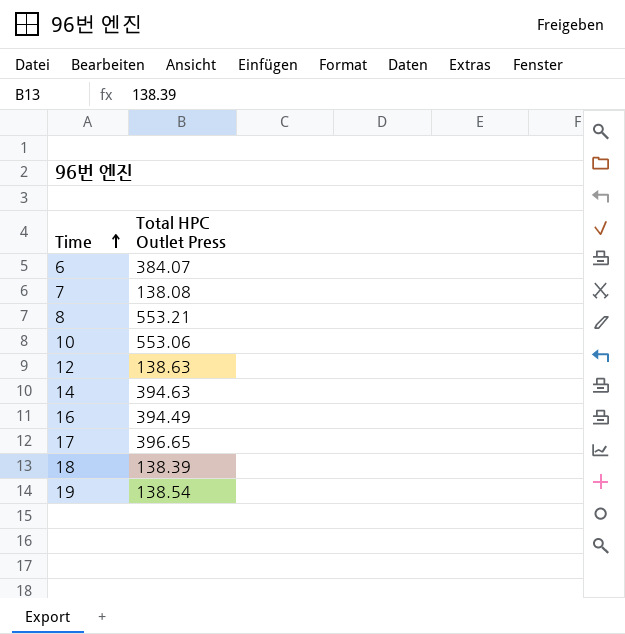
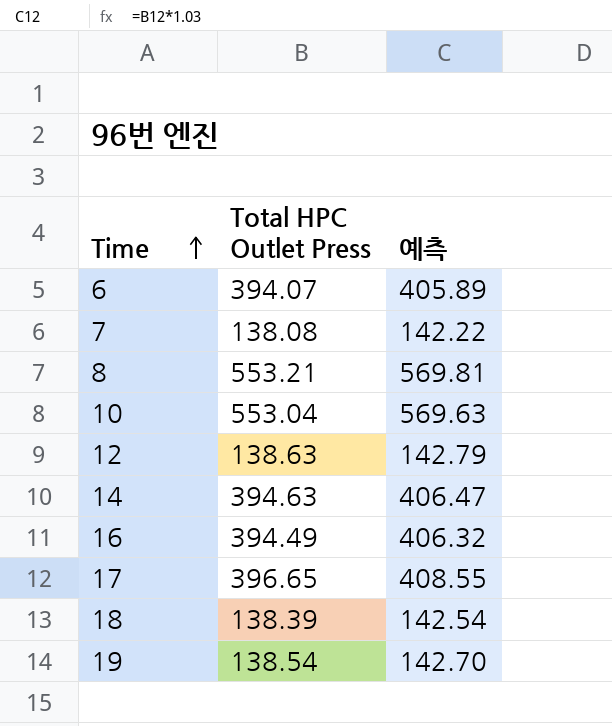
column 예측 | formula: none -> [Total HPC Outlet Press] * 1.03
6 | Total HPC Outlet Press: 384.07 -> 394.07
10 | Total HPC Outlet Press: 553.06 -> 553.04

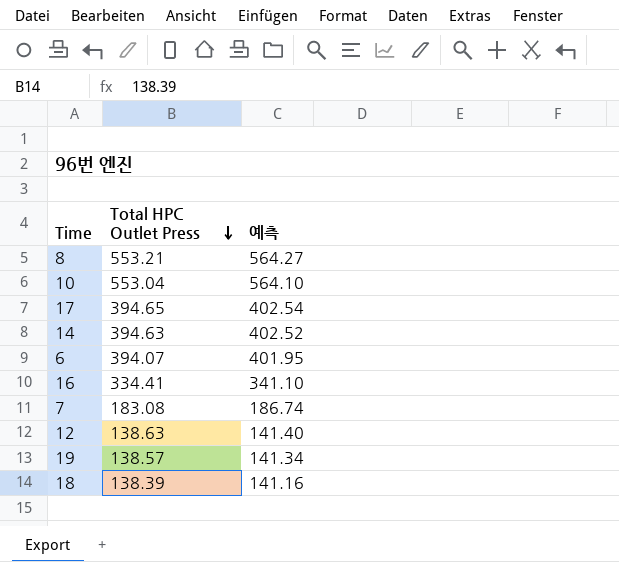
row order: Time ascending -> Total HPC Outlet Press descending
column 예측 | formula: [Total HPC Outlet Press] * 1.03 -> [Total HPC Outlet Press] * 1.02
17 | Total HPC Outlet Press: 396.65 -> 394.65
16 | Total HPC Outlet Press: 394.49 -> 334.41
7 | Total HPC Outlet Press: 138.08 -> 183.08
19 | Total HPC Outlet Press: 138.54 -> 138.57

